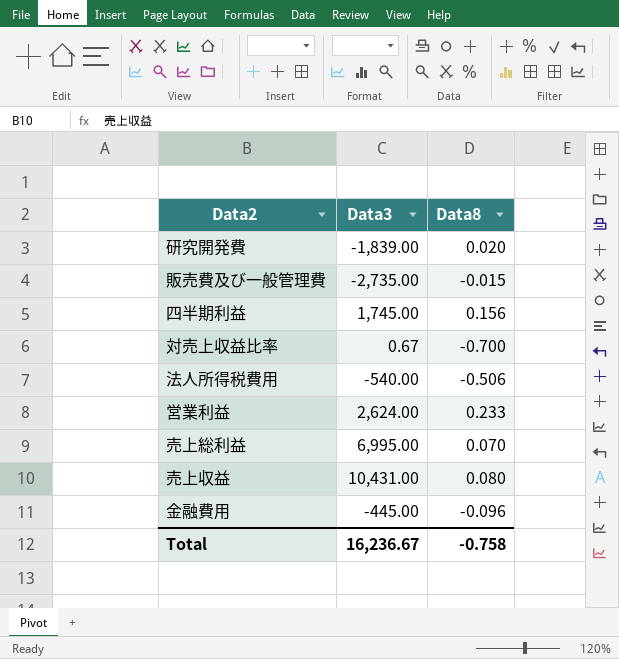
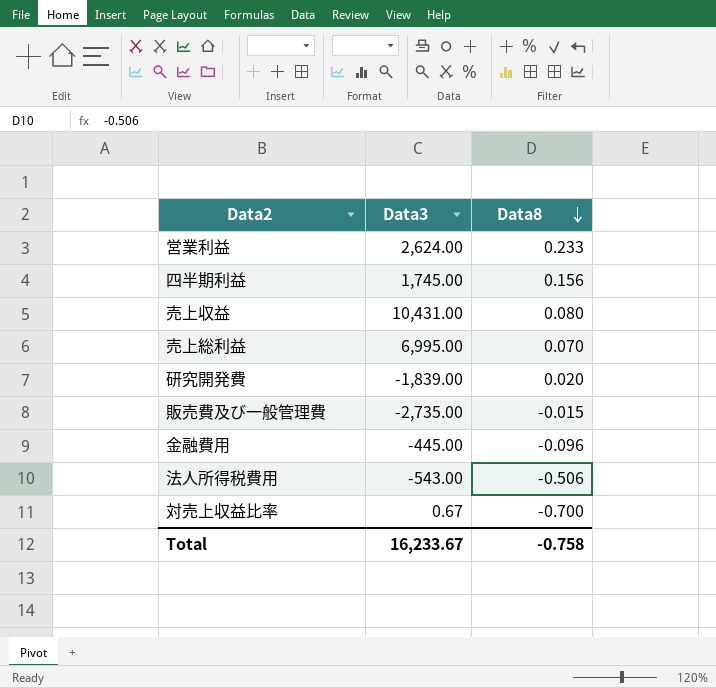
row order: none -> Data8 descending
法人所得税費用 | Data3: -540.00 -> -543.00
Total | Data3: 16,236.67 -> 16,233.67

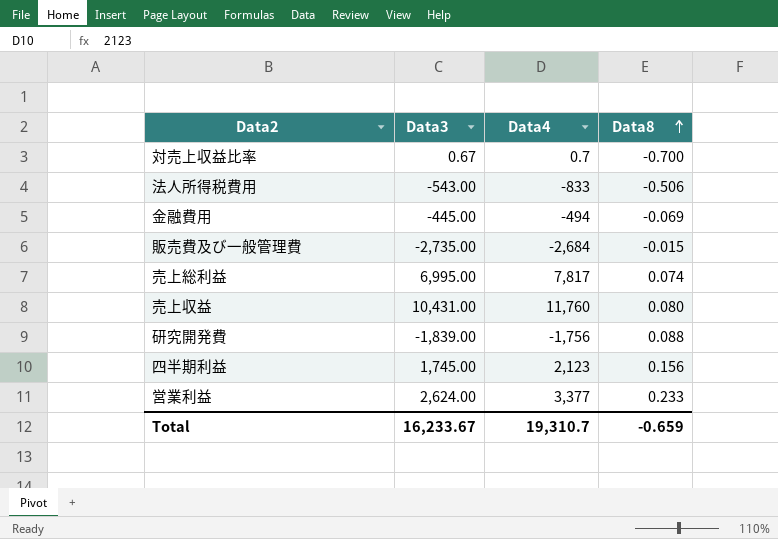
row order: Data8 descending -> Data8 ascending
column Data4 | position: none -> 3
金融費用 | Data8: -0.096 -> -0.069
売上総利益 | Data8: 0.070 -> 0.074
研究開発費 | Data8: 0.020 -> 0.088
Total | Data8: -0.758 -> -0.659

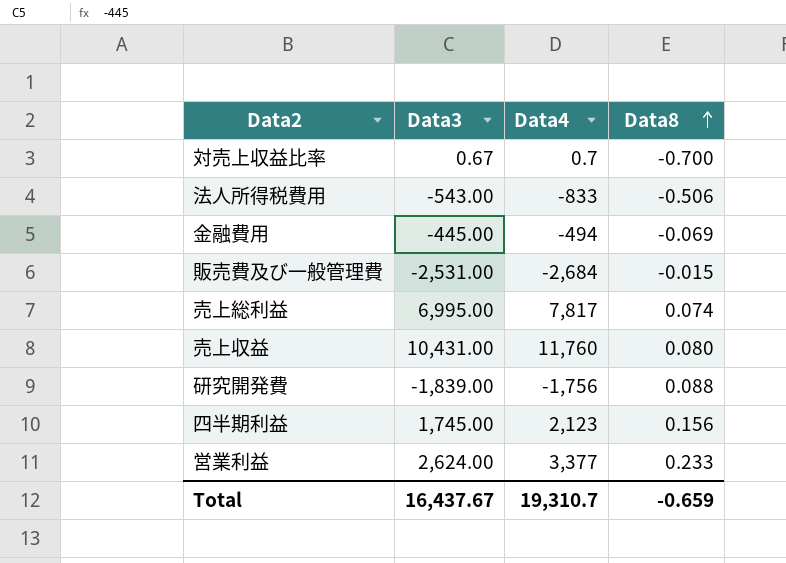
販売費及び一般管理費 | Data3: -2,735.00 -> -2,531.00
Total | Data3: 16,233.67 -> 16,437.67

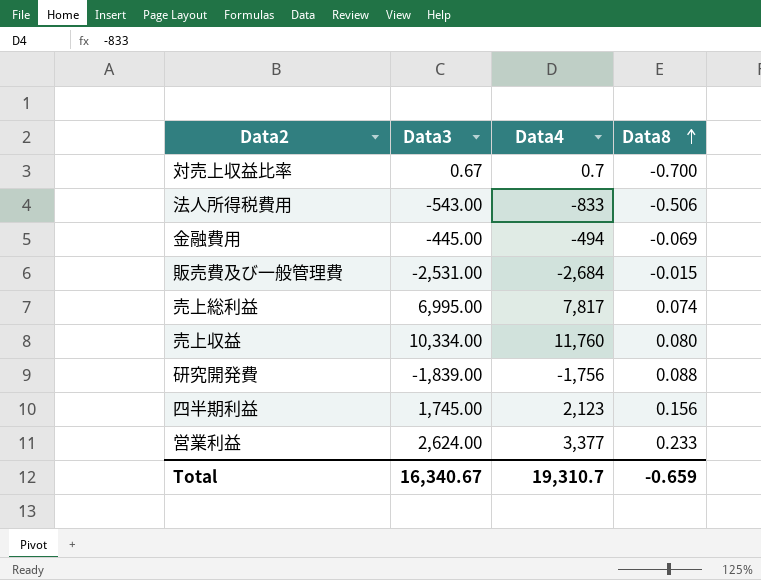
売上収益 | Data3: 10,431.00 -> 10,334.00
Total | Data3: 16,437.67 -> 16,340.67

